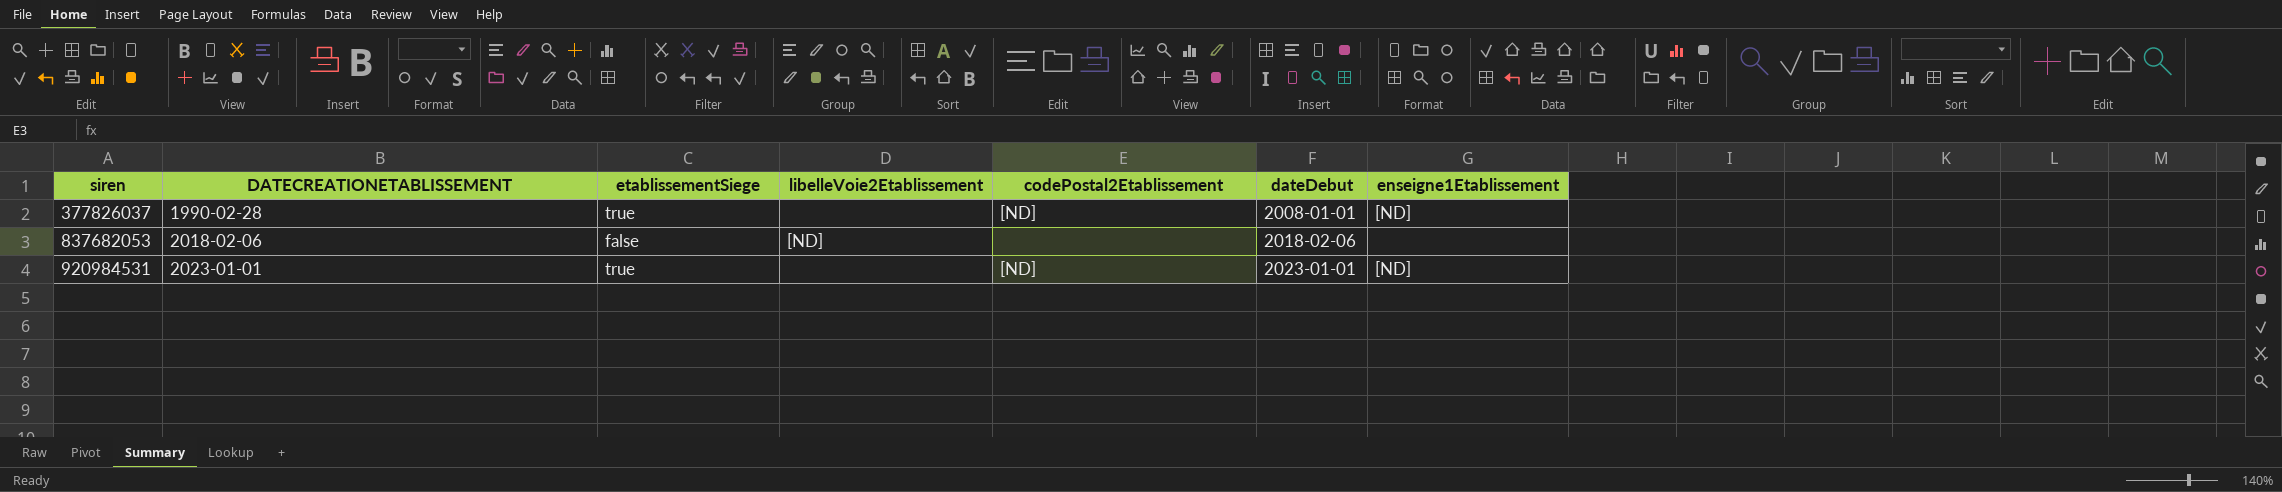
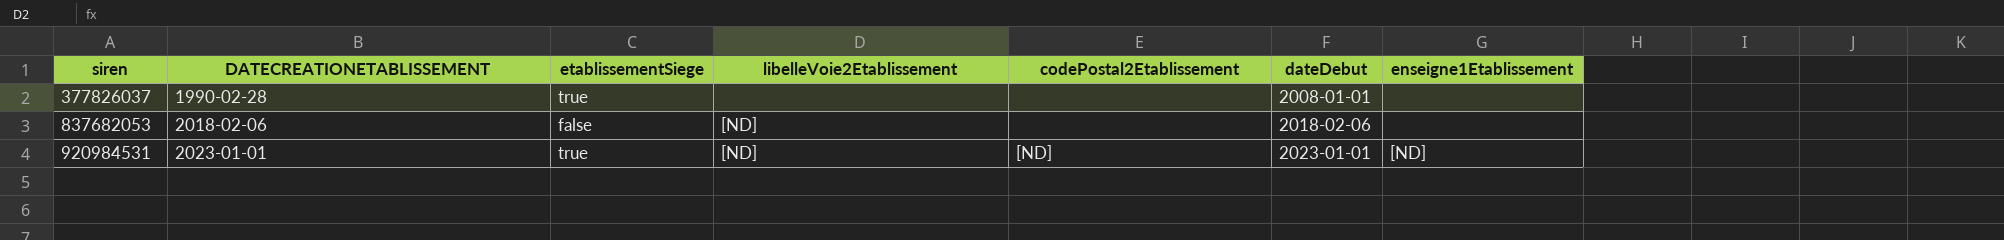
377826037 | codePostal2Etablissement: [ND] -> none
377826037 | enseigne1Etablissement: [ND] -> none
920984531 | libelleVoie2Etablissement: none -> [ND]

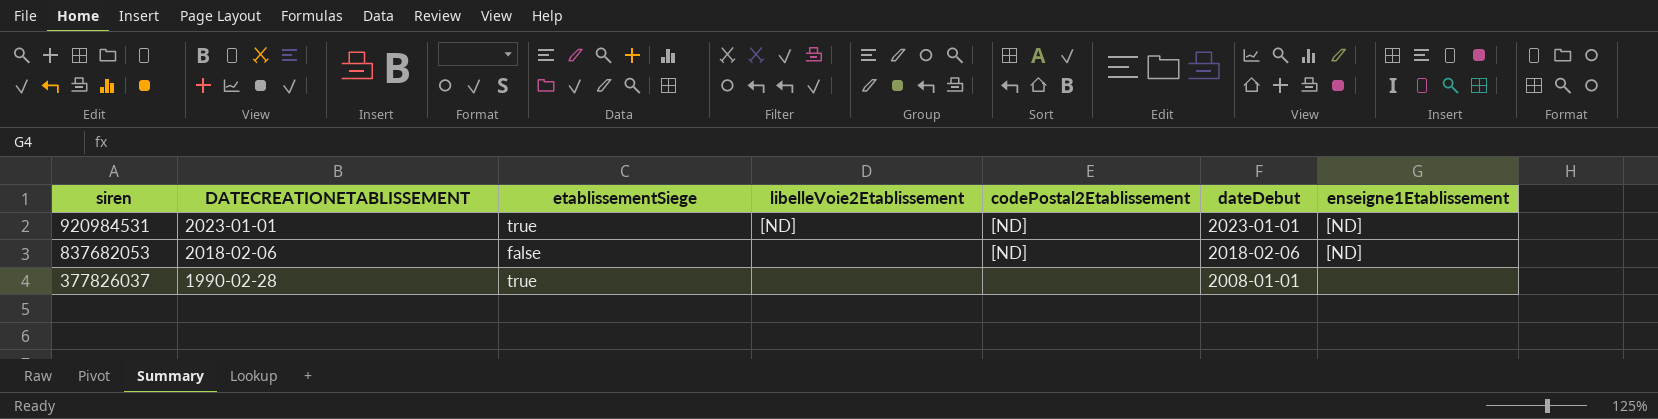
row order: siren ascending -> siren descending
837682053 | libelleVoie2Etablissement: [ND] -> none
837682053 | codePostal2Etablissement: none -> [ND]
837682053 | enseigne1Etablissement: none -> [ND]

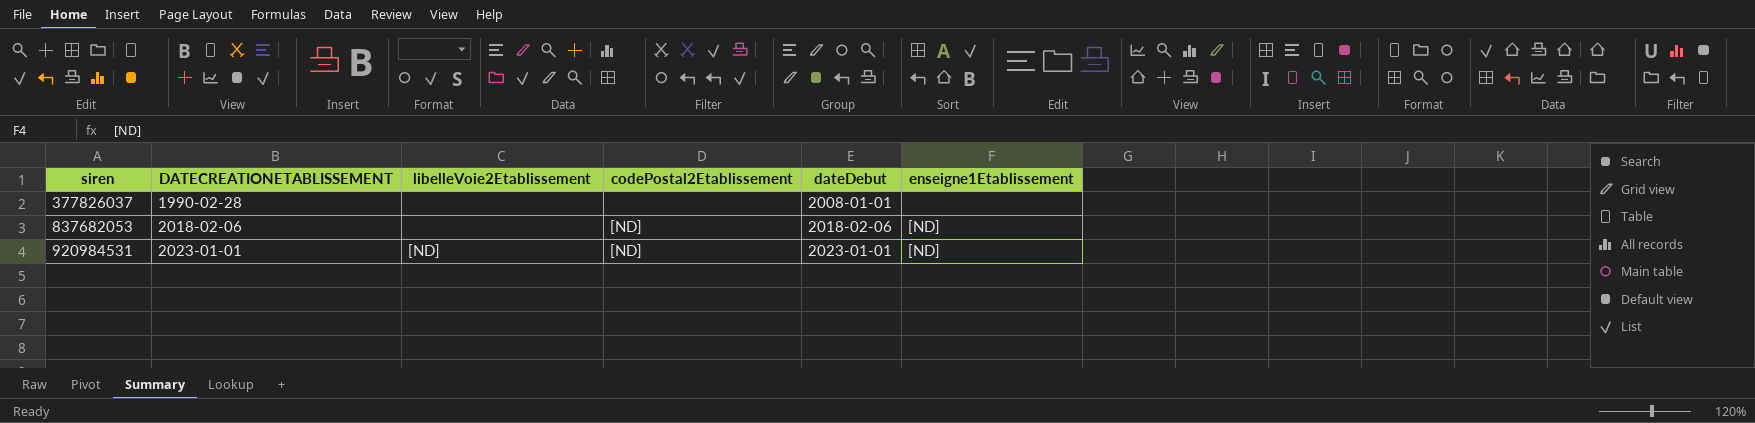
row order: siren descending -> siren ascending
column etablissementSiege | position: 3 -> none

